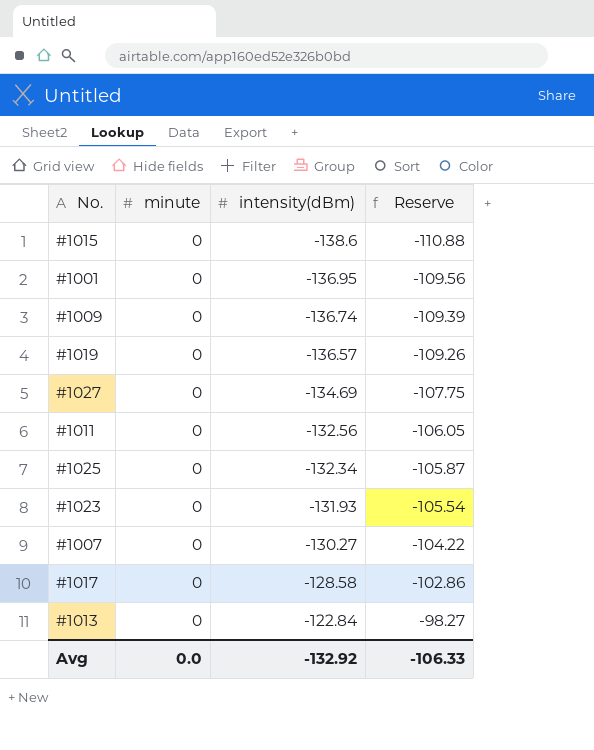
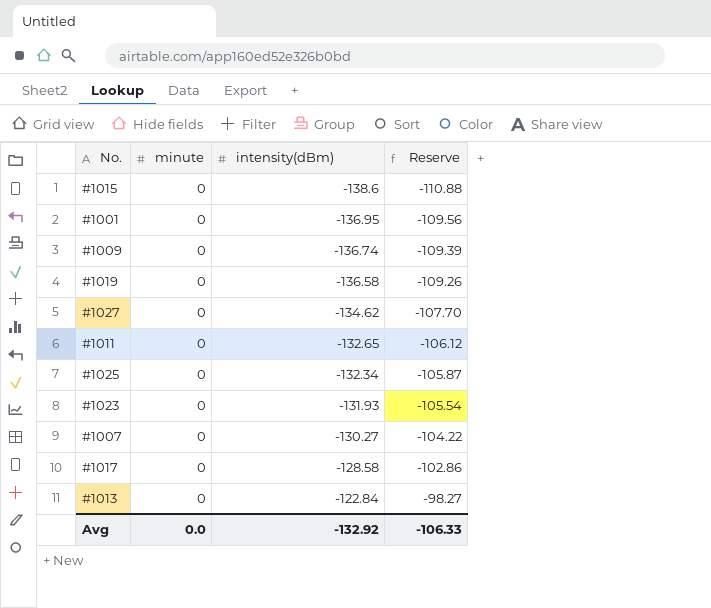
#1019 | intensity(dBm): -136.57 -> -136.58
#1027 | intensity(dBm): -134.69 -> -134.62
#1027 | Reserve: -107.75 -> -107.70
#1011 | intensity(dBm): -132.56 -> -132.65
#1011 | Reserve: -106.05 -> -106.12

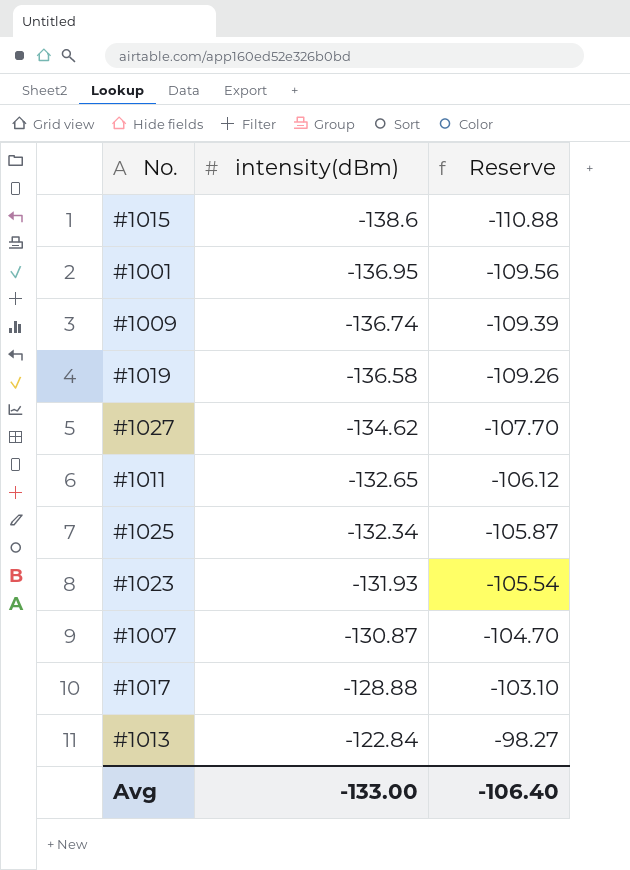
column minute | position: 2 -> none
#1007 | intensity(dBm): -130.27 -> -130.87
#1007 | Reserve: -104.22 -> -104.70
#1017 | intensity(dBm): -128.58 -> -128.88
#1017 | Reserve: -102.86 -> -103.10
Avg | intensity(dBm): -132.92 -> -133.00
Avg | Reserve: -106.33 -> -106.40

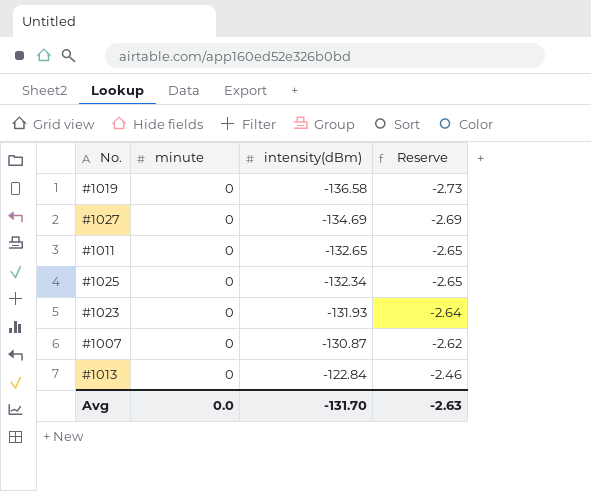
column minute | position: none -> 2
column Reserve | formula: [intensity(dBm)] * 0.8 -> [intensity(dBm)] * 0.02
row #1015: -138.6 | -110.88 -> none
row #1001: -136.95 | -109.56 -> none
row #1009: -136.74 | -109.39 -> none
row #1017: -128.88 | -103.10 -> none
#1027 | intensity(dBm): -134.62 -> -134.69
Avg | intensity(dBm): -133.00 -> -131.70
Avg | Reserve: -106.40 -> -2.63

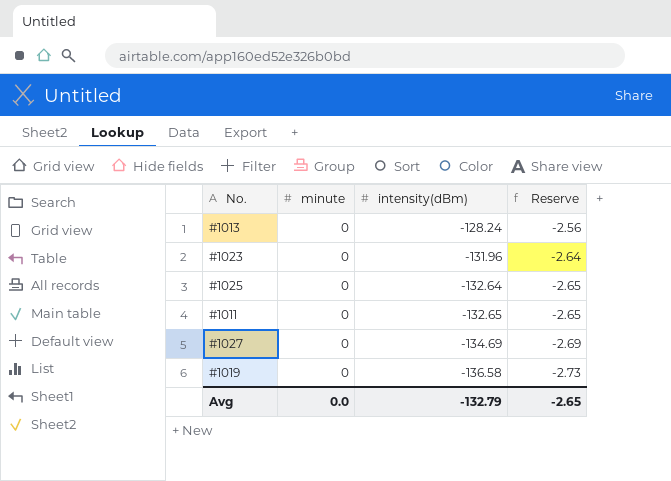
row order: intensity(dBm) ascending -> intensity(dBm) descending
row #1007: 0 | -130.87 | -2.62 -> none
#1013 | intensity(dBm): -122.84 -> -128.24
#1013 | Reserve: -2.46 -> -2.56
#1023 | intensity(dBm): -131.93 -> -131.96
#1025 | intensity(dBm): -132.34 -> -132.64
Avg | intensity(dBm): -131.70 -> -132.79
Avg | Reserve: -2.63 -> -2.65

